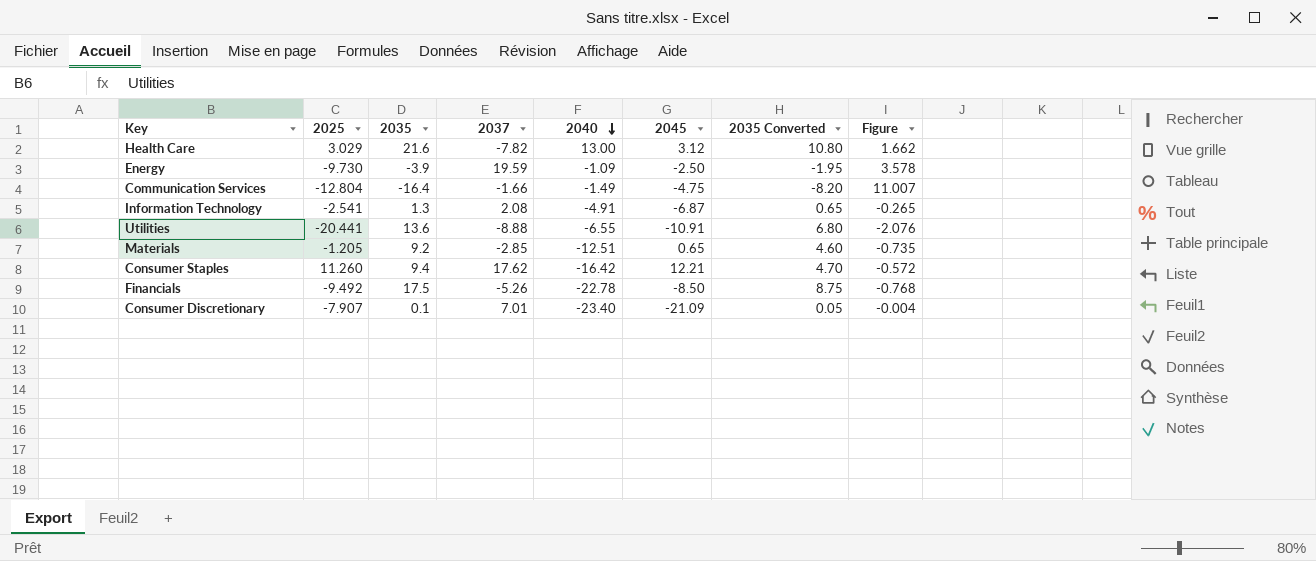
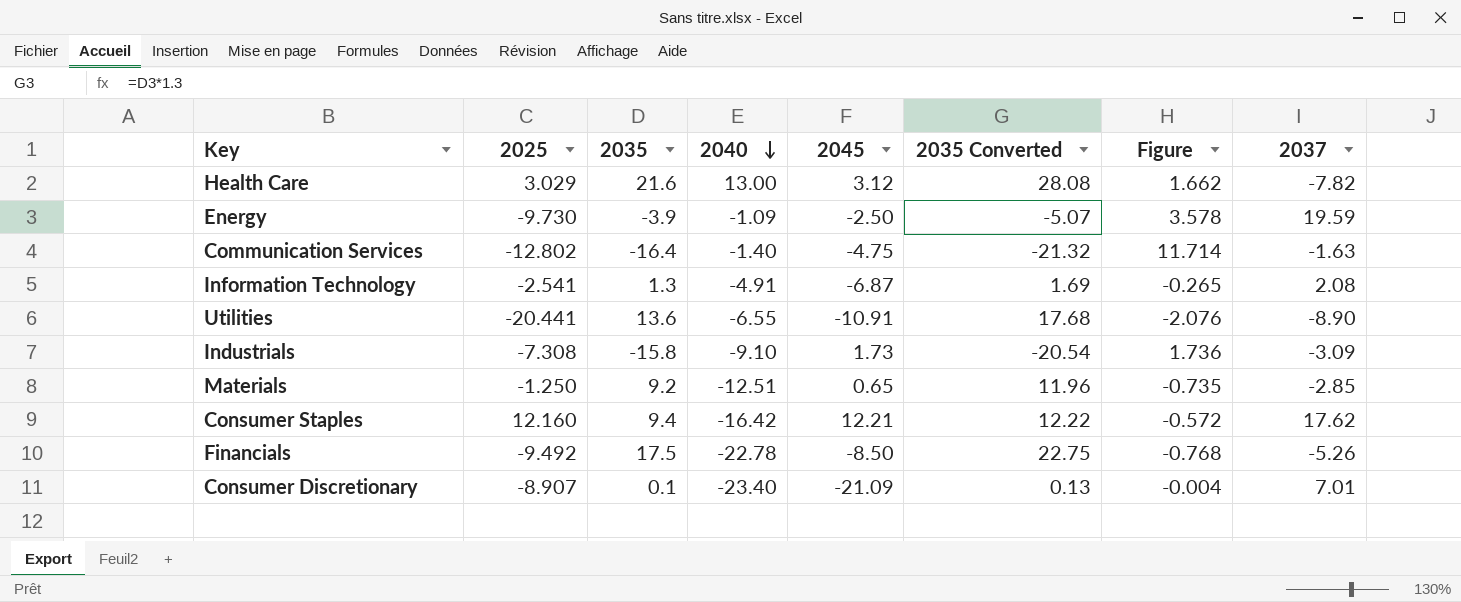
column 2035 Converted | formula: [2035] * 0.5 -> [2035] * 1.3
column 2037 | position: 4 -> 8
Communication Services | 2025: -12.804 -> -12.802
Communication Services | 2040: -1.49 -> -1.40
Communication Services | Figure: 11.007 -> 11.714
Communication Services | 2037: -1.66 -> -1.63
Utilities | 2037: -8.88 -> -8.90
row Industrials: none -> -7.308 | -15.8 | -9.10 | 1.73 | -20.54 | 1.736 | -3.09
Materials | 2025: -1.205 -> -1.250
Consumer Staples | 2025: 11.260 -> 12.160
Consumer Discretionary | 2025: -7.907 -> -8.907

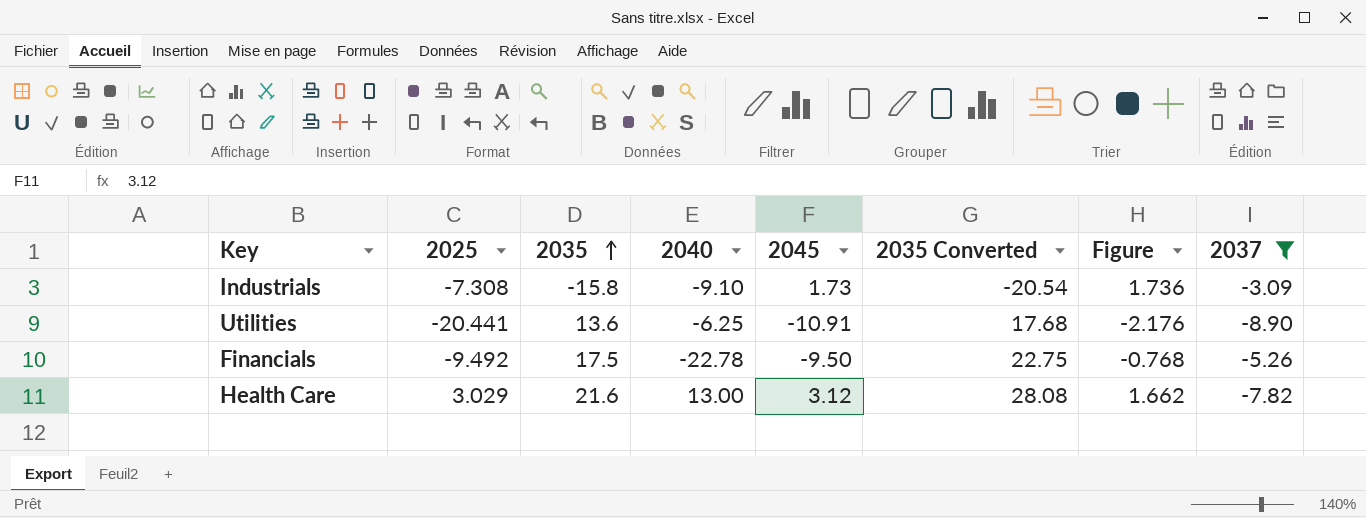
filter: none -> 2037 <= -3.09
row order: 2040 descending -> 2035 ascending
Utilities | 2040: -6.55 -> -6.25
Utilities | Figure: -2.076 -> -2.176
Financials | 2045: -8.50 -> -9.50

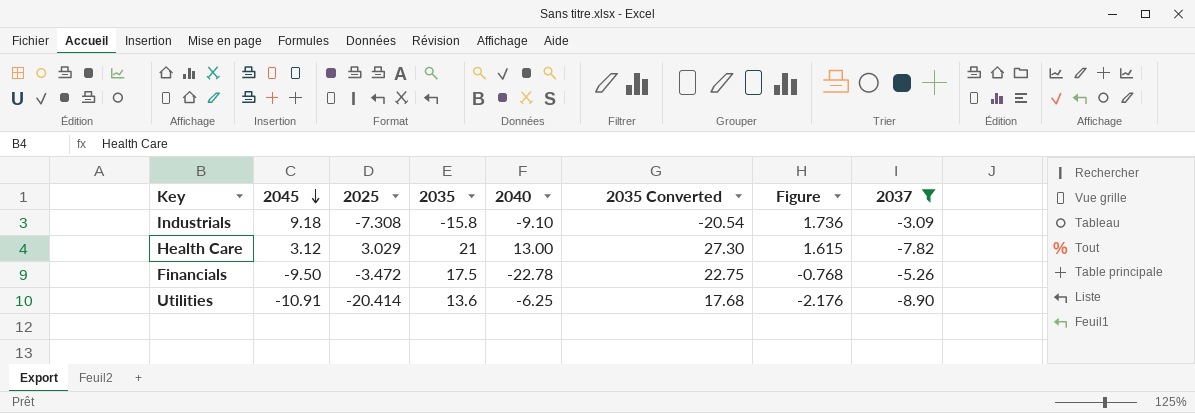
row order: 2035 ascending -> 2045 descending
column 2045 | position: 5 -> 2
Industrials | 2045: 1.73 -> 9.18
Health Care | 2035: 21.6 -> 21
Health Care | 2035 Converted: 28.08 -> 27.30
Health Care | Figure: 1.662 -> 1.615
Financials | 2025: -9.492 -> -3.472
Utilities | 2025: -20.441 -> -20.414

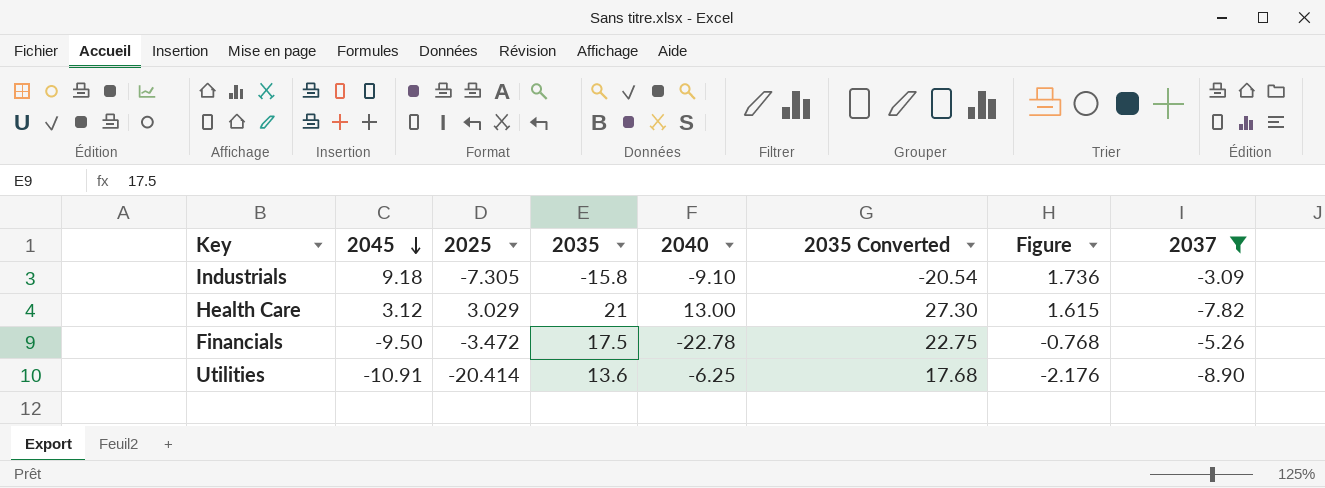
Industrials | 2025: -7.308 -> -7.305

